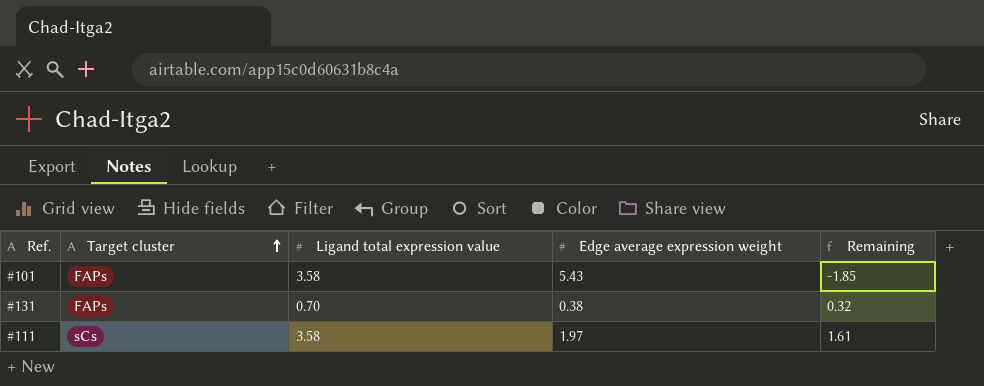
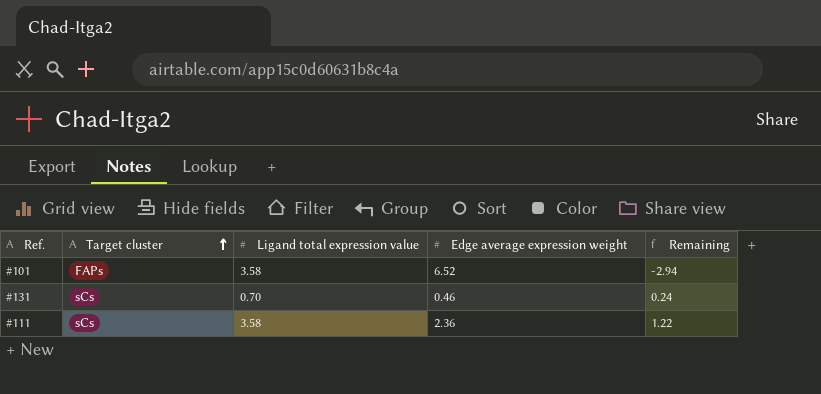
#101 | Edge average expression weight: 5.43 -> 6.52
#101 | Remaining: -1.85 -> -2.94
#131 | Target cluster: FAPs -> sCs
#131 | Edge average expression weight: 0.38 -> 0.46
#131 | Remaining: 0.32 -> 0.24
#111 | Edge average expression weight: 1.97 -> 2.36
#111 | Remaining: 1.61 -> 1.22

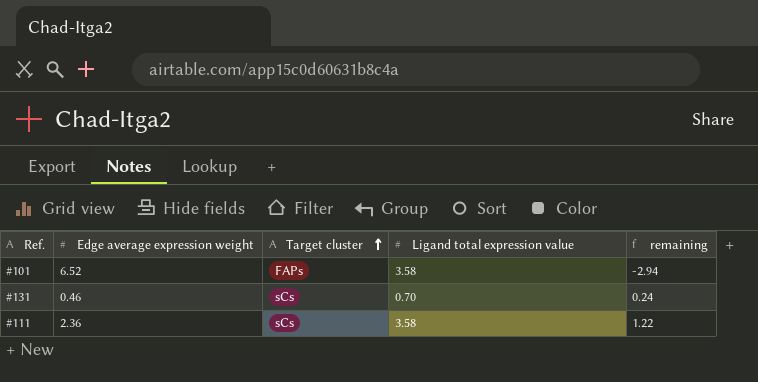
column Edge average expression weight | position: 4 -> 2
column name: Remaining -> remaining

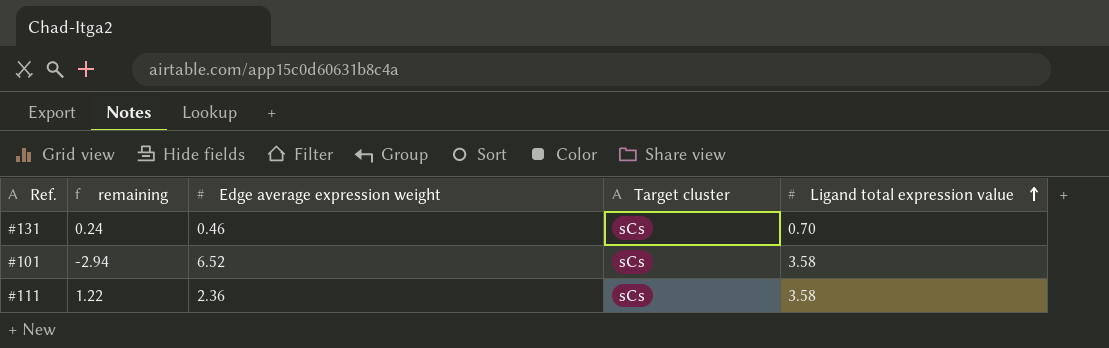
row order: Target cluster ascending -> Ligand total expression value ascending
column remaining | position: 5 -> 2
#101 | Target cluster: FAPs -> sCs

